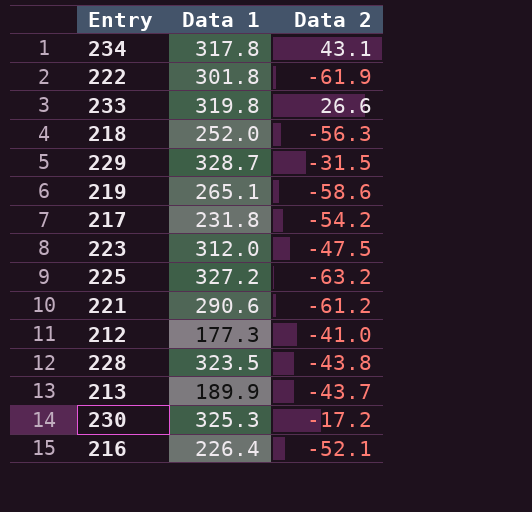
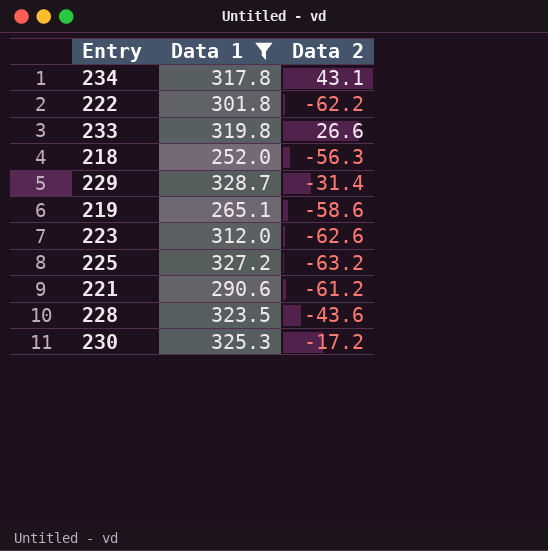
filter: none -> Data 1 >= 252.0
222 | Data 2: -61.9 -> -62.2
229 | Data 2: -31.5 -> -31.4
223 | Data 2: -47.5 -> -62.6
228 | Data 2: -43.8 -> -43.6

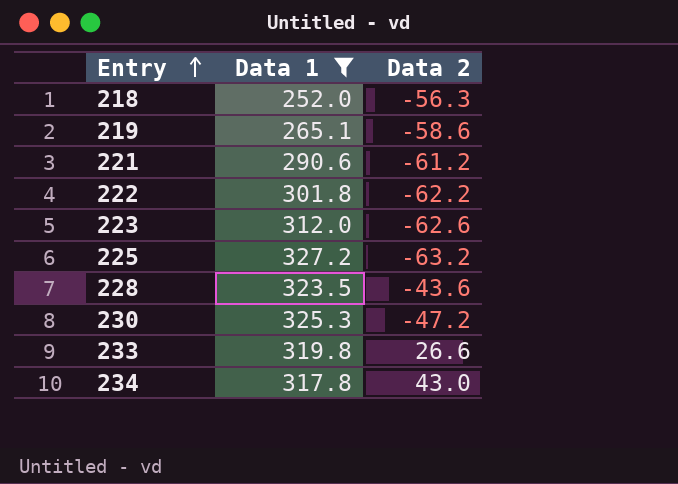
row order: none -> Entry ascending
row 229: 328.7 | -31.4 -> none
230 | Data 2: -17.2 -> -47.2
234 | Data 2: 43.1 -> 43.0

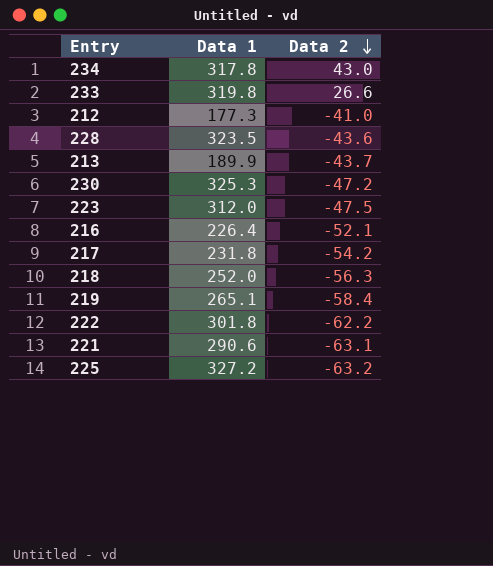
filter: Data 1 >= 252.0 -> none
row order: Entry ascending -> Data 2 descending
223 | Data 2: -62.6 -> -47.5
219 | Data 2: -58.6 -> -58.4
221 | Data 2: -61.2 -> -63.1

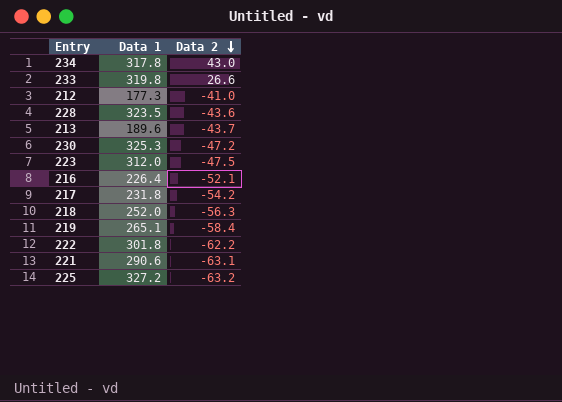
213 | Data 1: 189.9 -> 189.6

